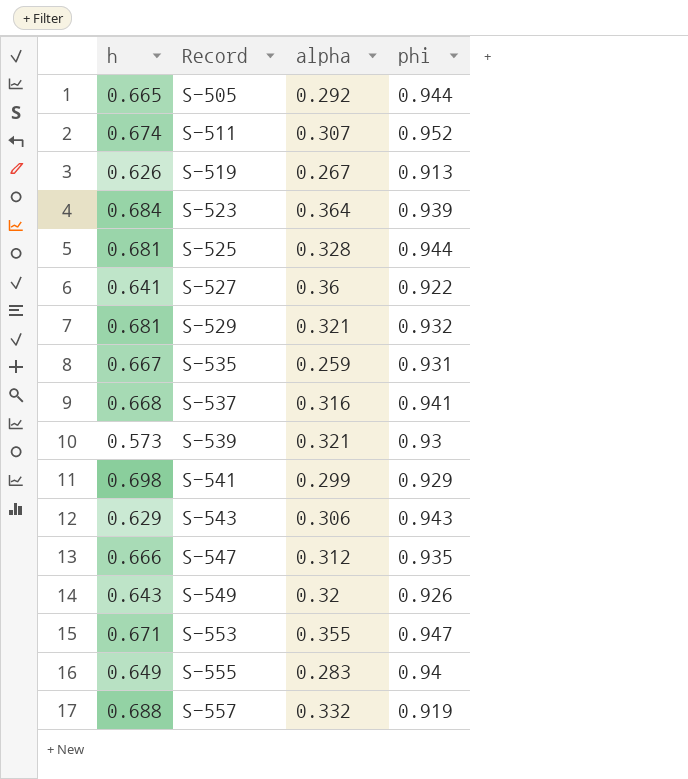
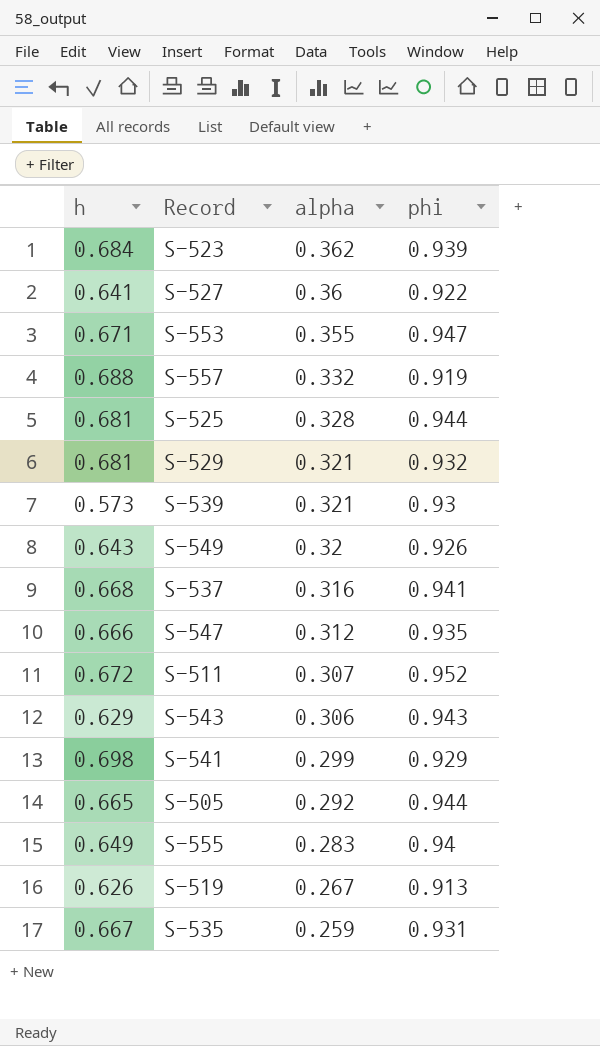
row order: Record ascending -> alpha descending
S-523 | alpha: 0.364 -> 0.362
S-511 | h: 0.674 -> 0.672

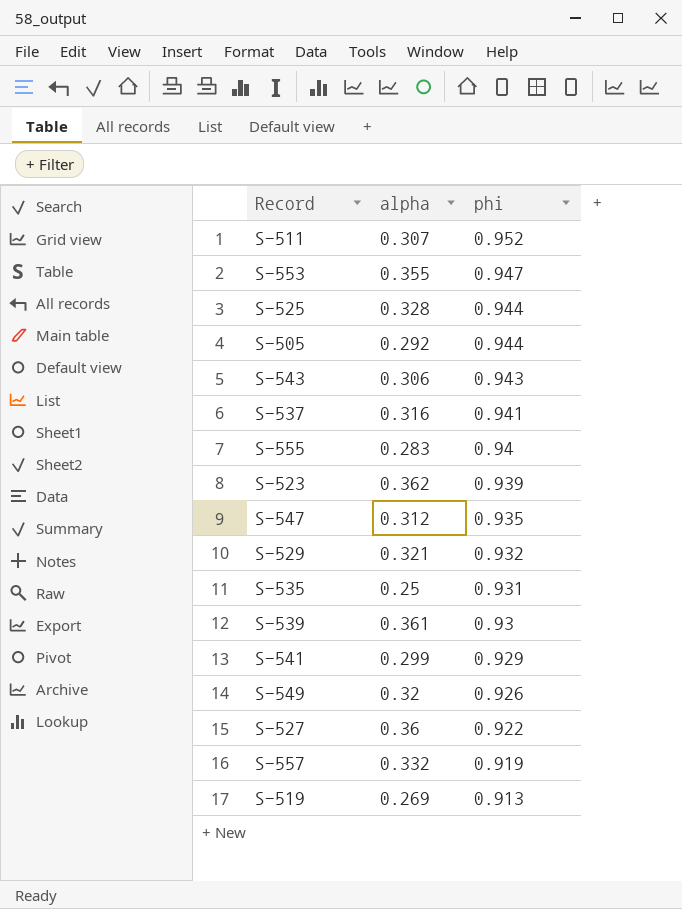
row order: alpha descending -> phi descending
column h | position: 1 -> none
S-535 | alpha: 0.259 -> 0.25
S-539 | alpha: 0.321 -> 0.361
S-519 | alpha: 0.267 -> 0.269

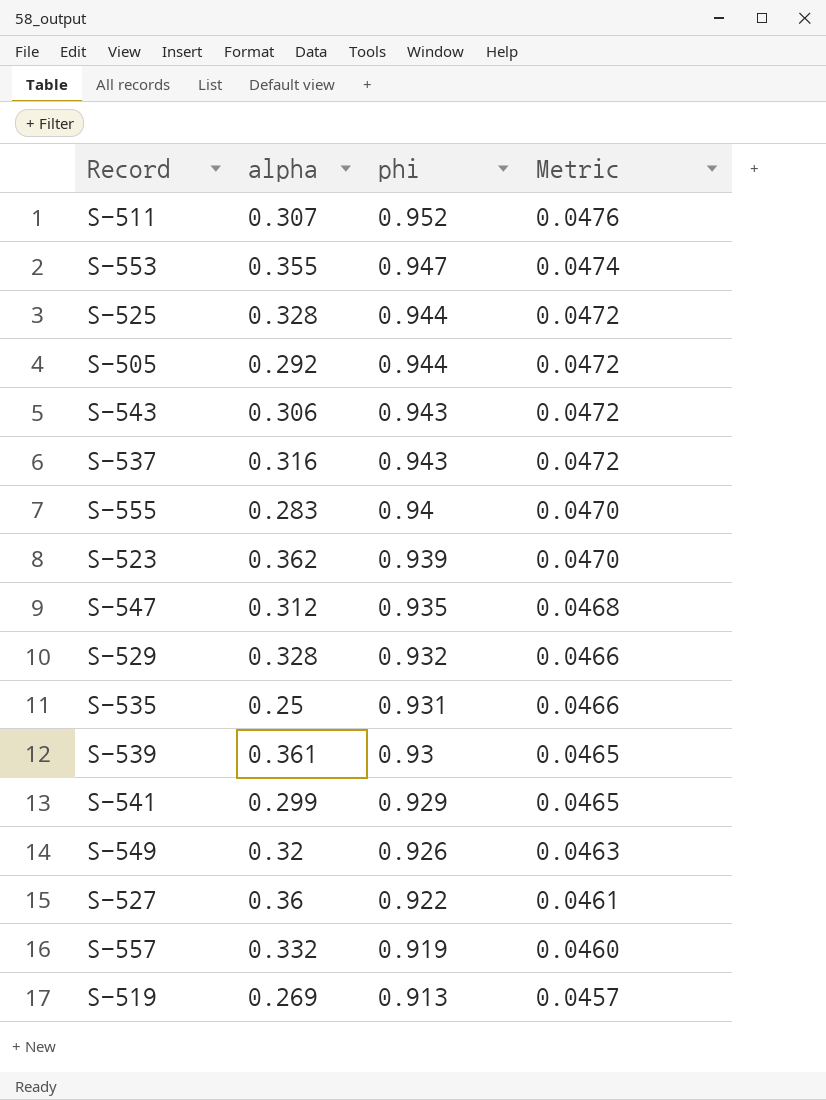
column Metric | formula: none -> [phi] * 0.05
S-537 | phi: 0.941 -> 0.943
S-529 | alpha: 0.321 -> 0.328

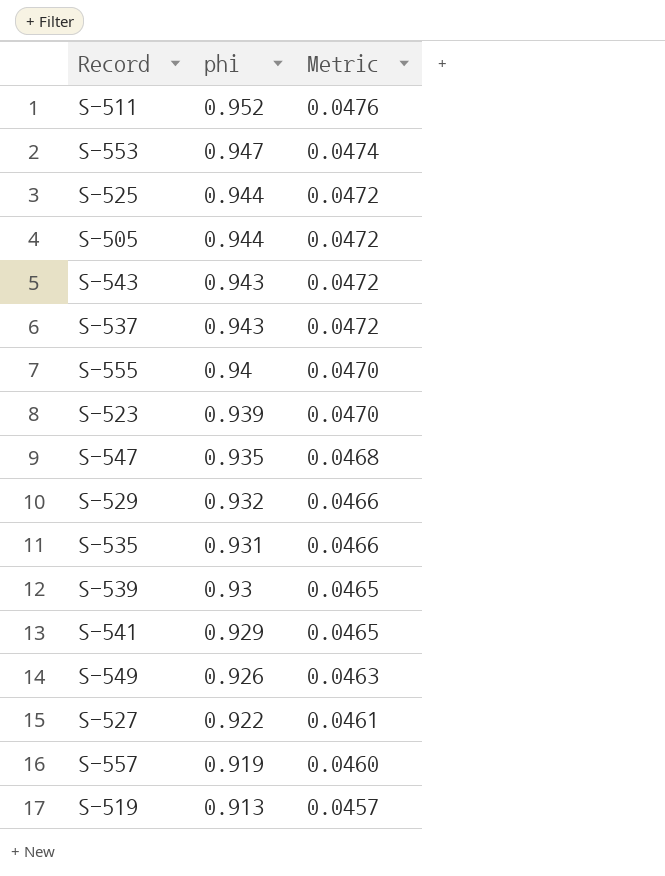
column alpha | position: 2 -> none

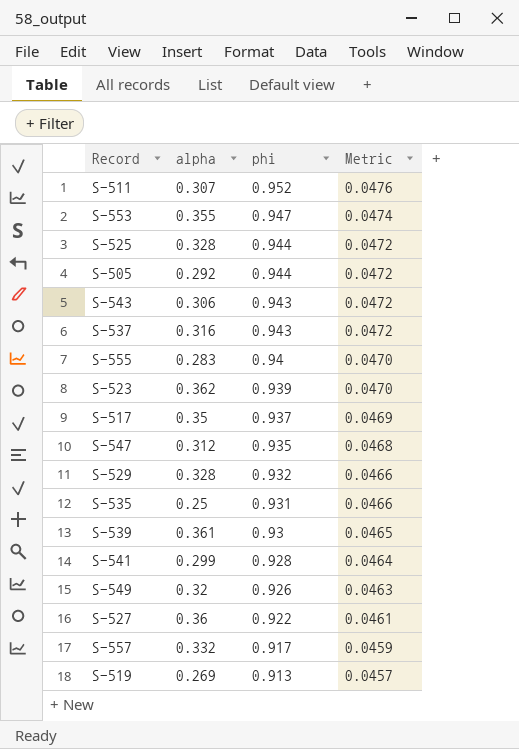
column alpha | position: none -> 2
row S-517: none -> 0.35 | 0.937 | 0.0469
S-541 | phi: 0.929 -> 0.928
S-541 | Metric: 0.0465 -> 0.0464
S-557 | phi: 0.919 -> 0.917
S-557 | Metric: 0.0460 -> 0.0459

